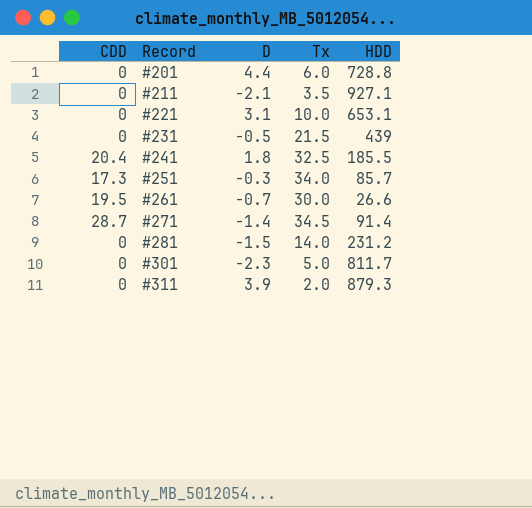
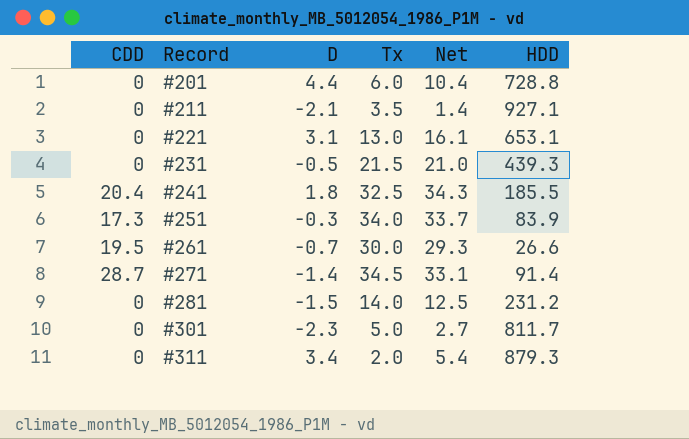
column Net | formula: none -> [D] + [Tx]
#221 | Tx: 10.0 -> 13.0
#231 | HDD: 439 -> 439.3
#251 | HDD: 85.7 -> 83.9
#311 | D: 3.9 -> 3.4

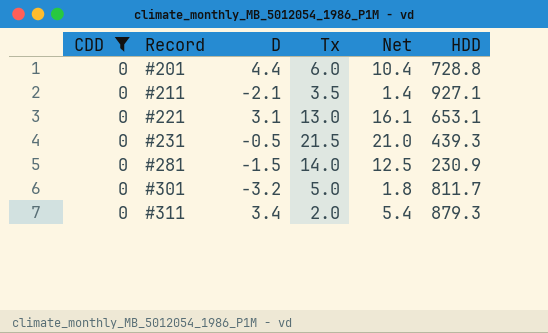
filter: none -> CDD = 0
#281 | HDD: 231.2 -> 230.9
#301 | D: -2.3 -> -3.2
#301 | Net: 2.7 -> 1.8

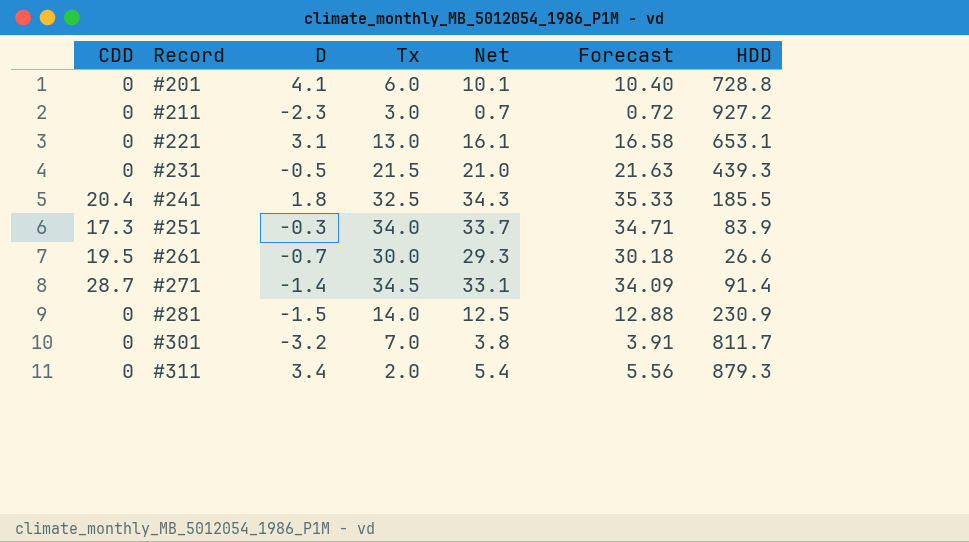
filter: CDD = 0 -> none
column Forecast | formula: none -> [Net] * 1.03
#201 | D: 4.4 -> 4.1
#201 | Net: 10.4 -> 10.1
#211 | D: -2.1 -> -2.3
#211 | Tx: 3.5 -> 3.0
#211 | Net: 1.4 -> 0.7
#211 | HDD: 927.1 -> 927.2
#301 | Tx: 5.0 -> 7.0
#301 | Net: 1.8 -> 3.8

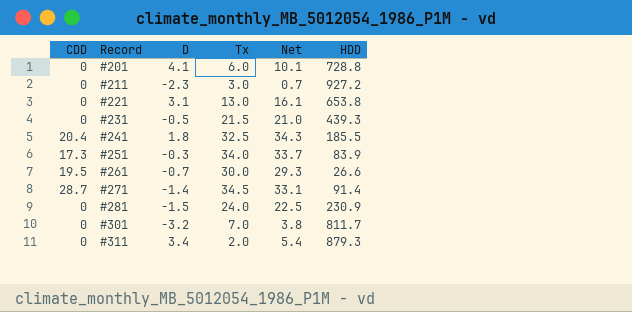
column Forecast | formula: [Net] * 1.03 -> none
#221 | HDD: 653.1 -> 653.8
#281 | Tx: 14.0 -> 24.0
#281 | Net: 12.5 -> 22.5

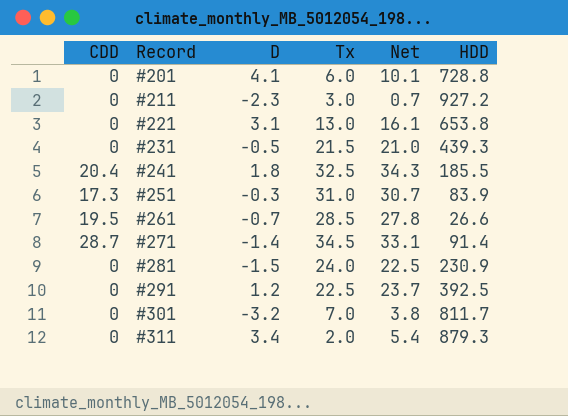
#251 | Tx: 34.0 -> 31.0
#251 | Net: 33.7 -> 30.7
#261 | Tx: 30.0 -> 28.5
#261 | Net: 29.3 -> 27.8
row #291: none -> 0 | 1.2 | 22.5 | 23.7 | 392.5

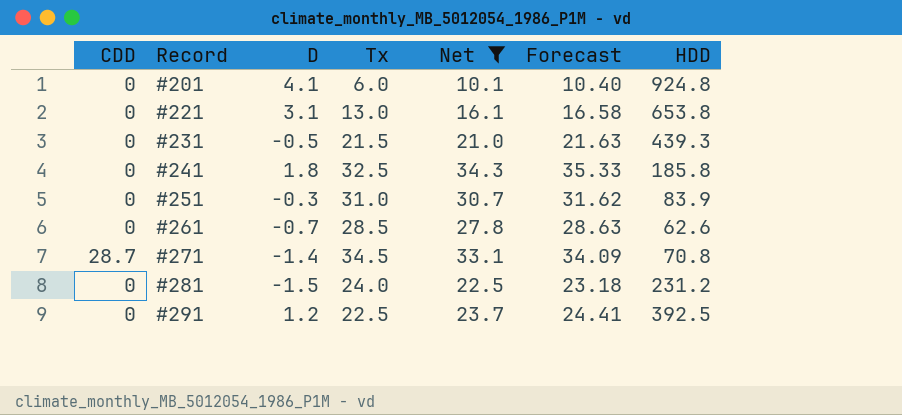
filter: none -> Net >= 10.1
column Forecast | formula: none -> [Net] * 1.03
#201 | HDD: 728.8 -> 924.8
#241 | CDD: 20.4 -> 0
#241 | HDD: 185.5 -> 185.8
#251 | CDD: 17.3 -> 0
#261 | CDD: 19.5 -> 0
#261 | HDD: 26.6 -> 62.6
#271 | HDD: 91.4 -> 70.8
#281 | HDD: 230.9 -> 231.2

